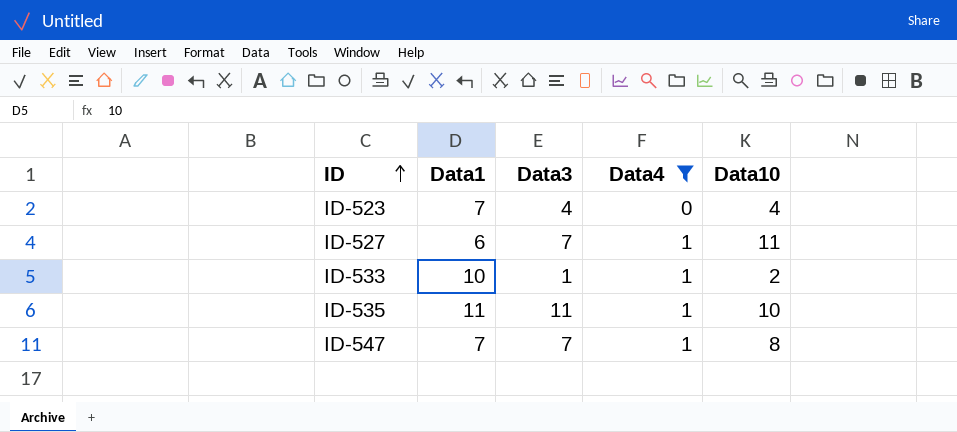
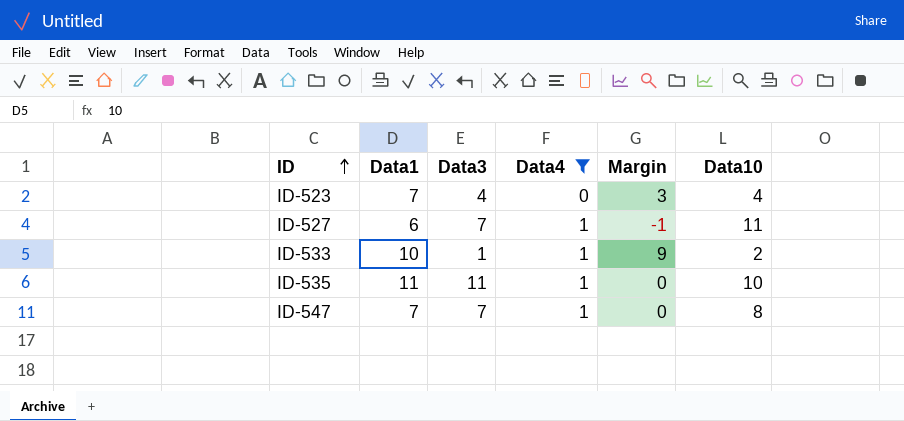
column Margin | formula: none -> [Data1] - [Data3]

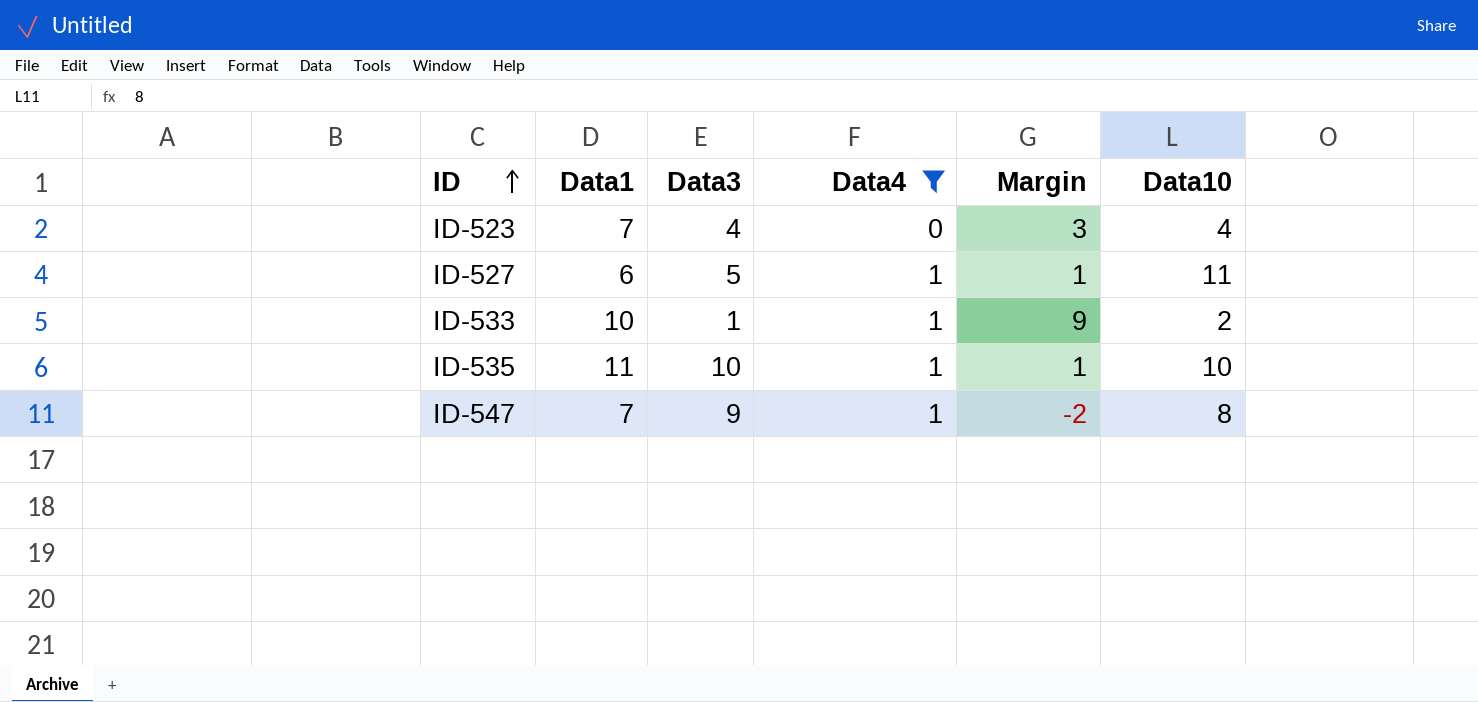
ID-527 | Data3: 7 -> 5
ID-527 | Margin: -1 -> 1
ID-535 | Data3: 11 -> 10
ID-535 | Margin: 0 -> 1
ID-547 | Data3: 7 -> 9
ID-547 | Margin: 0 -> -2

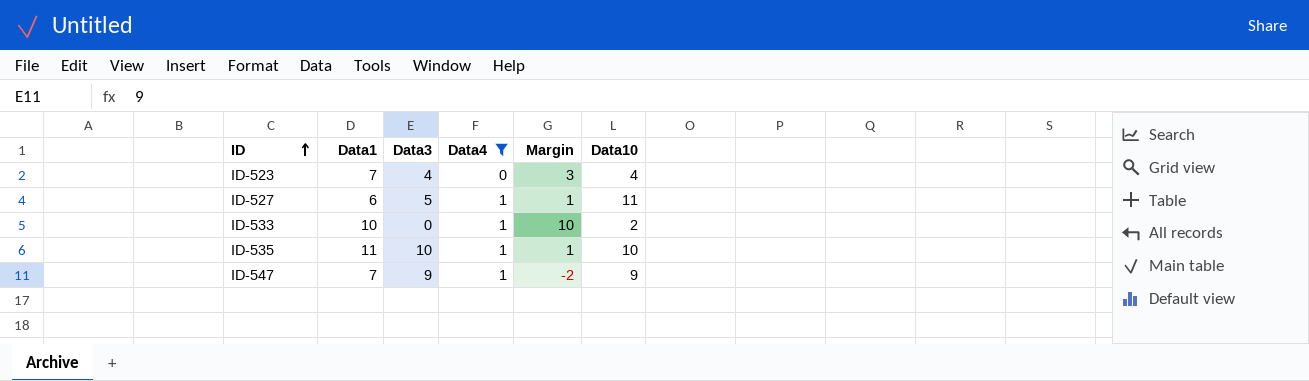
ID-533 | Data3: 1 -> 0
ID-533 | Margin: 9 -> 10
ID-547 | Data10: 8 -> 9

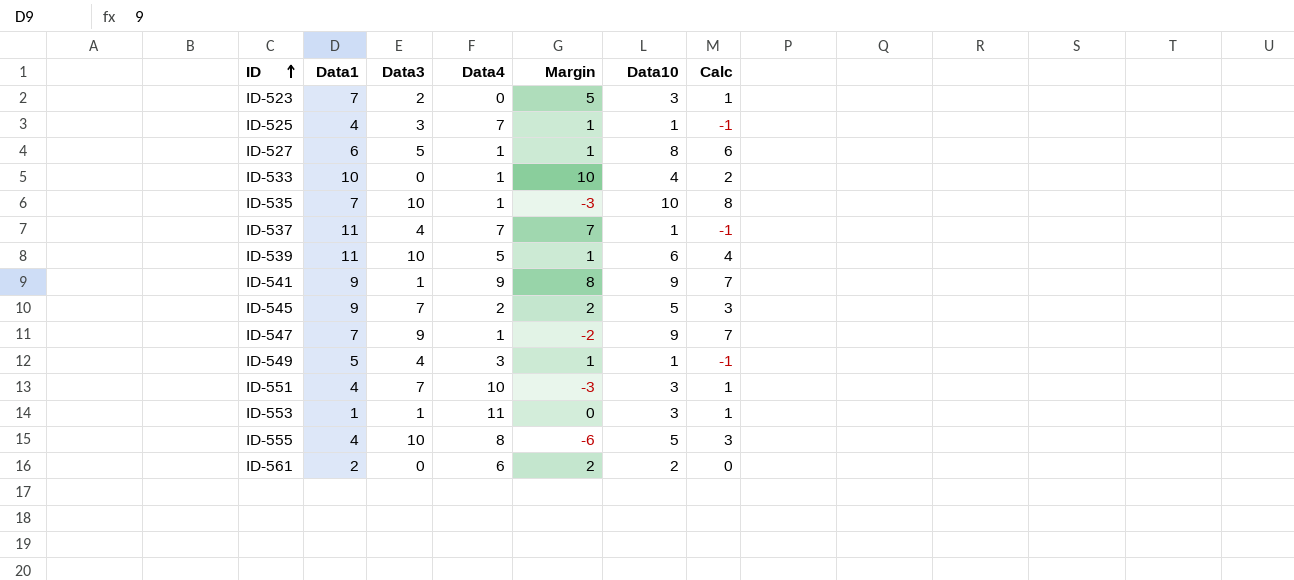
filter: Data4 <= 1 -> none
column Calc | formula: none -> [Data10] - 2
ID-523 | Data3: 4 -> 2
ID-523 | Margin: 3 -> 5
ID-523 | Data10: 4 -> 3
ID-527 | Data10: 11 -> 8
ID-533 | Data10: 2 -> 4
ID-535 | Data1: 11 -> 7
ID-535 | Margin: 1 -> -3

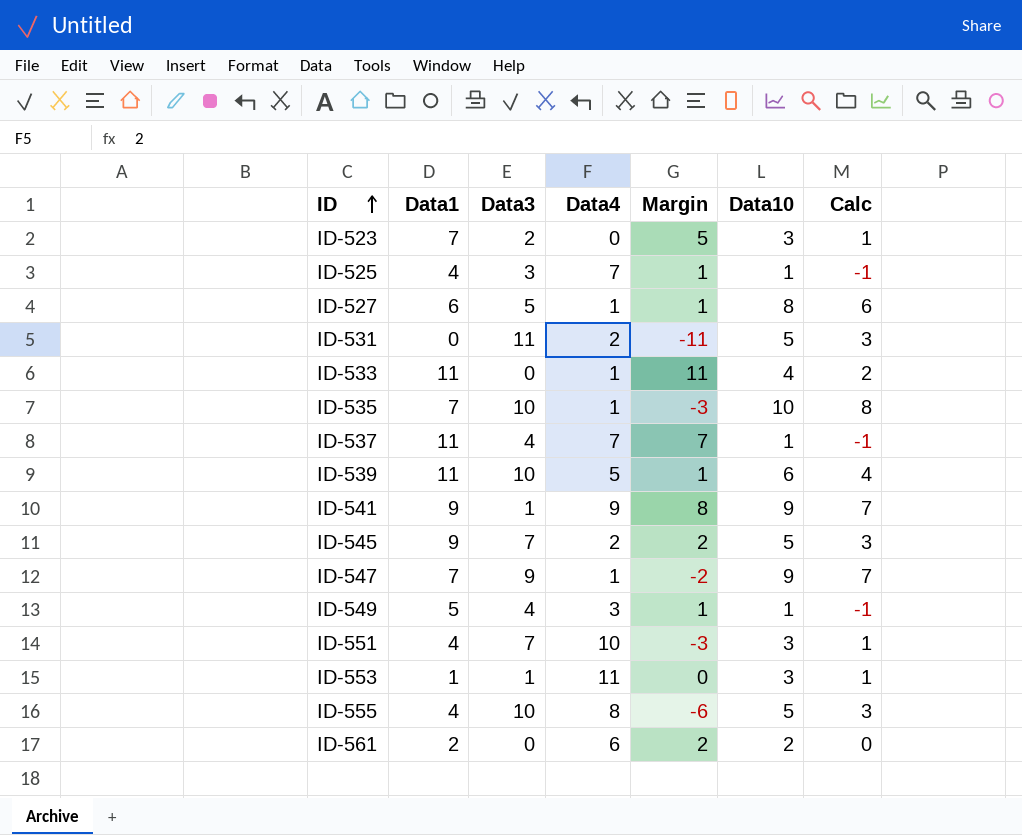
row ID-531: none -> 0 | 11 | 2 | -11 | 5 | 3
ID-533 | Data1: 10 -> 11
ID-533 | Margin: 10 -> 11

